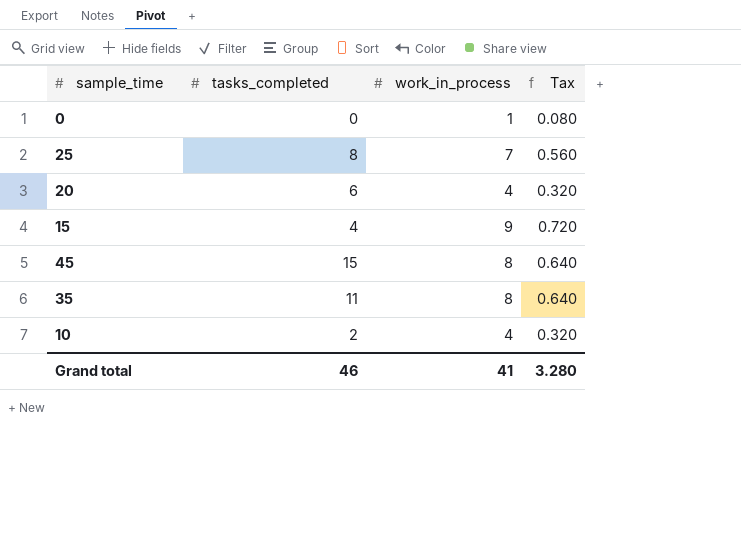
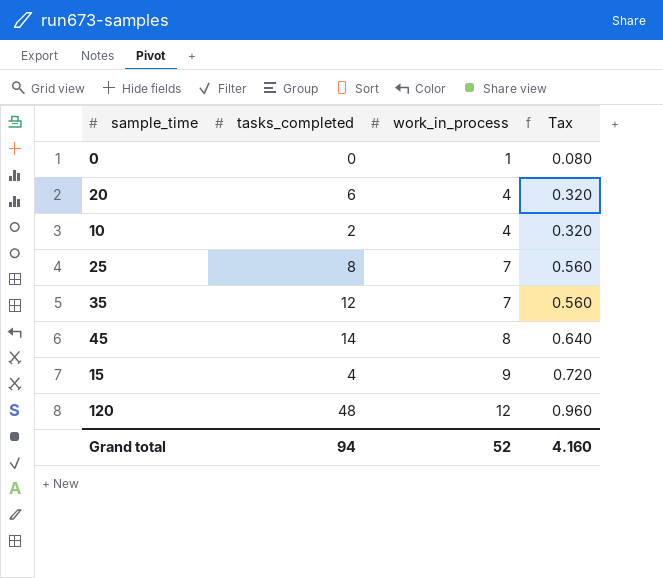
row order: none -> work_in_process ascending
35 | tasks_completed: 11 -> 12
35 | work_in_process: 8 -> 7
35 | Tax: 0.640 -> 0.560
45 | tasks_completed: 15 -> 14
row 120: none -> 48 | 12 | 0.960
Grand total | tasks_completed: 46 -> 94
Grand total | work_in_process: 41 -> 52
Grand total | Tax: 3.280 -> 4.160

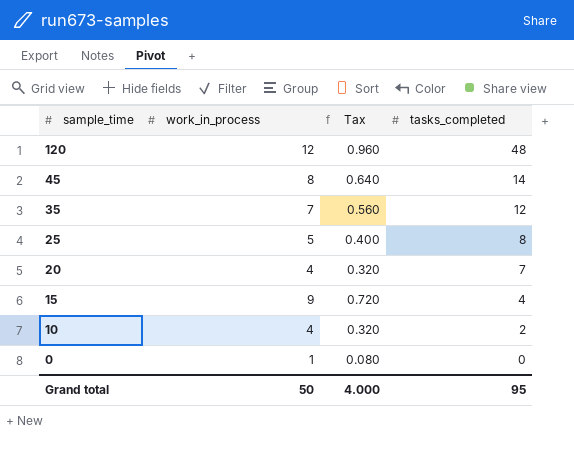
row order: work_in_process ascending -> sample_time descending
column tasks_completed | position: 2 -> 4
25 | work_in_process: 7 -> 5
25 | Tax: 0.560 -> 0.400
20 | tasks_completed: 6 -> 7
Grand total | work_in_process: 52 -> 50
Grand total | Tax: 4.160 -> 4.000
Grand total | tasks_completed: 94 -> 95

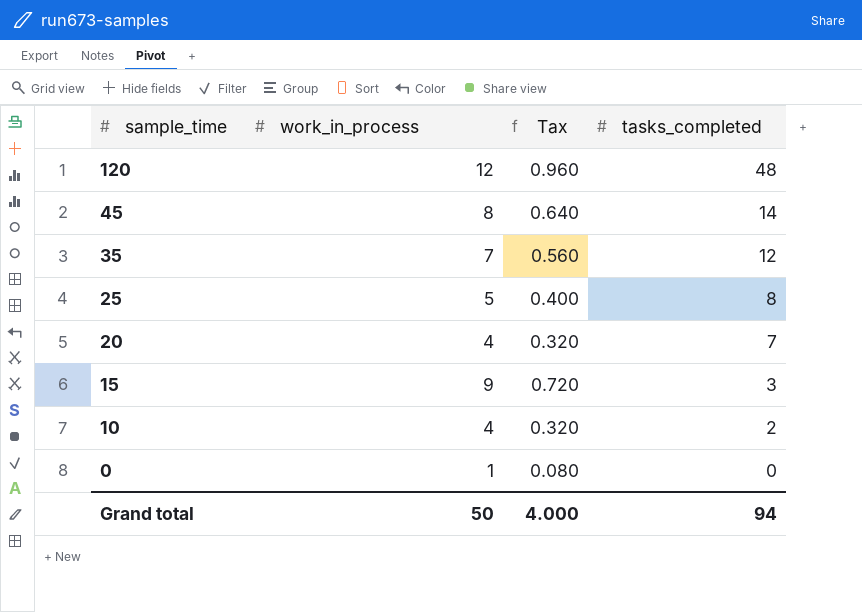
15 | tasks_completed: 4 -> 3
Grand total | tasks_completed: 95 -> 94

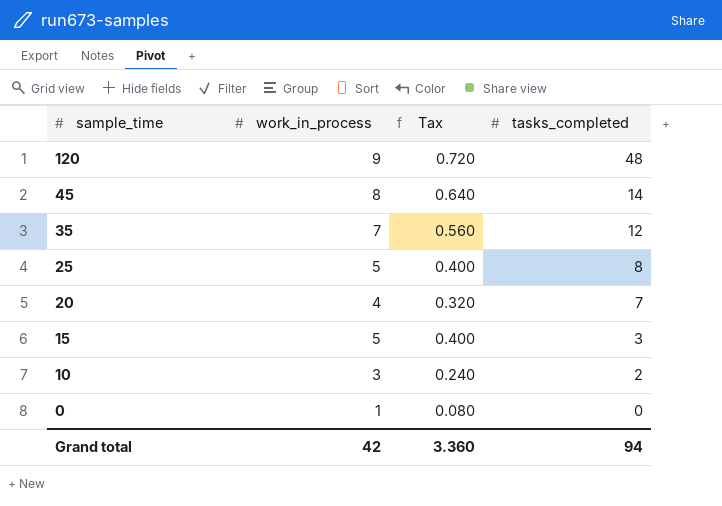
120 | work_in_process: 12 -> 9
120 | Tax: 0.960 -> 0.720
15 | work_in_process: 9 -> 5
15 | Tax: 0.720 -> 0.400
10 | work_in_process: 4 -> 3
10 | Tax: 0.320 -> 0.240
Grand total | work_in_process: 50 -> 42
Grand total | Tax: 4.000 -> 3.360

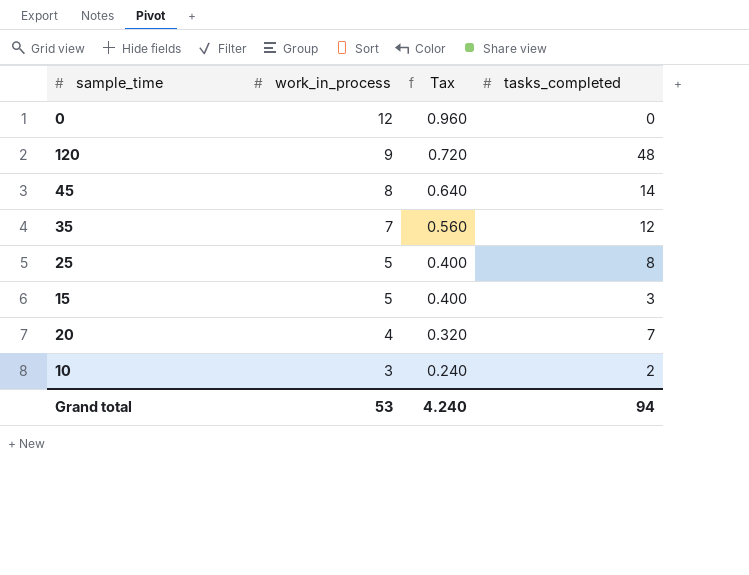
row order: sample_time descending -> work_in_process descending
0 | work_in_process: 1 -> 12
0 | Tax: 0.080 -> 0.960
Grand total | work_in_process: 42 -> 53
Grand total | Tax: 3.360 -> 4.240

